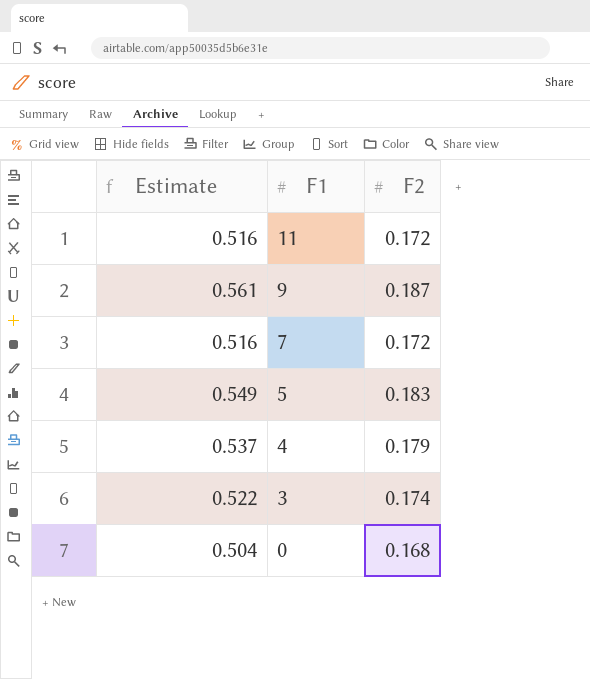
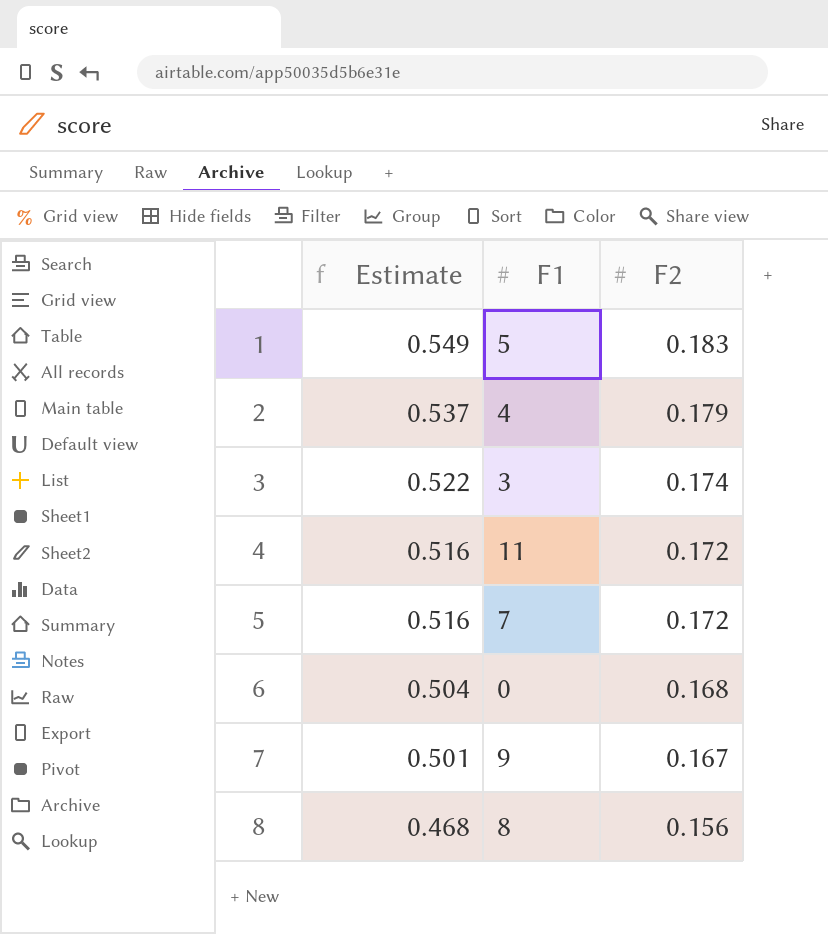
row order: F1 descending -> Estimate descending
9 | Estimate: 0.561 -> 0.501
9 | F2: 0.187 -> 0.167
row 8: none -> 0.468 | 0.156

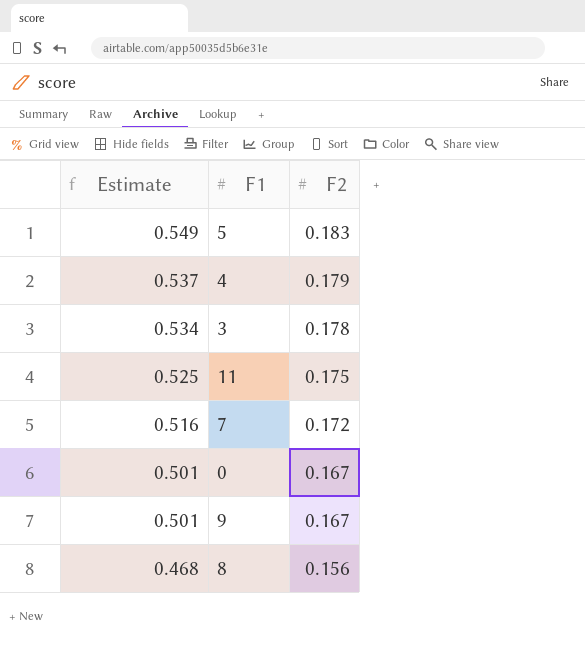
3 | Estimate: 0.522 -> 0.534
3 | F2: 0.174 -> 0.178
11 | Estimate: 0.516 -> 0.525
11 | F2: 0.172 -> 0.175
0 | Estimate: 0.504 -> 0.501
0 | F2: 0.168 -> 0.167

